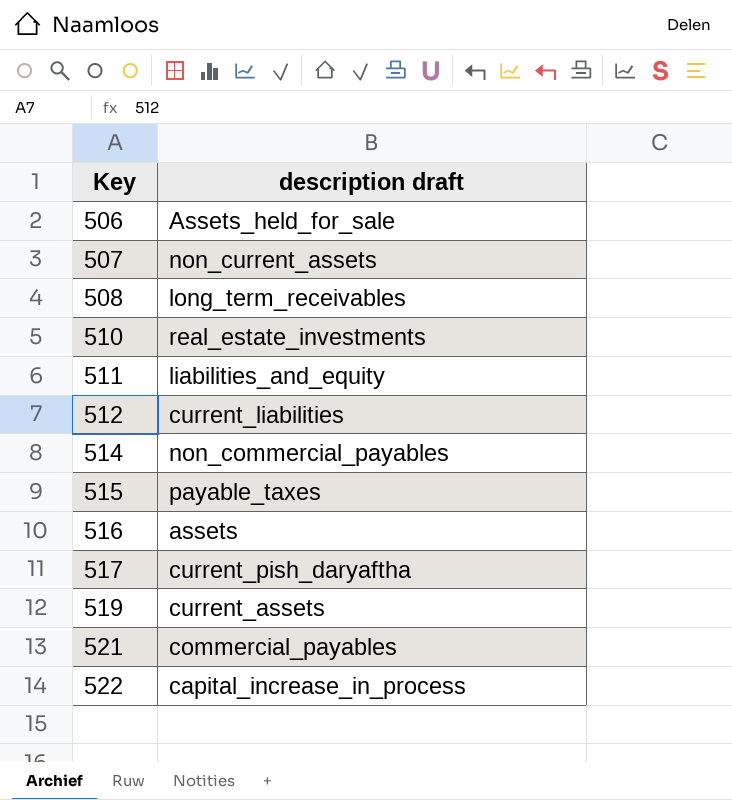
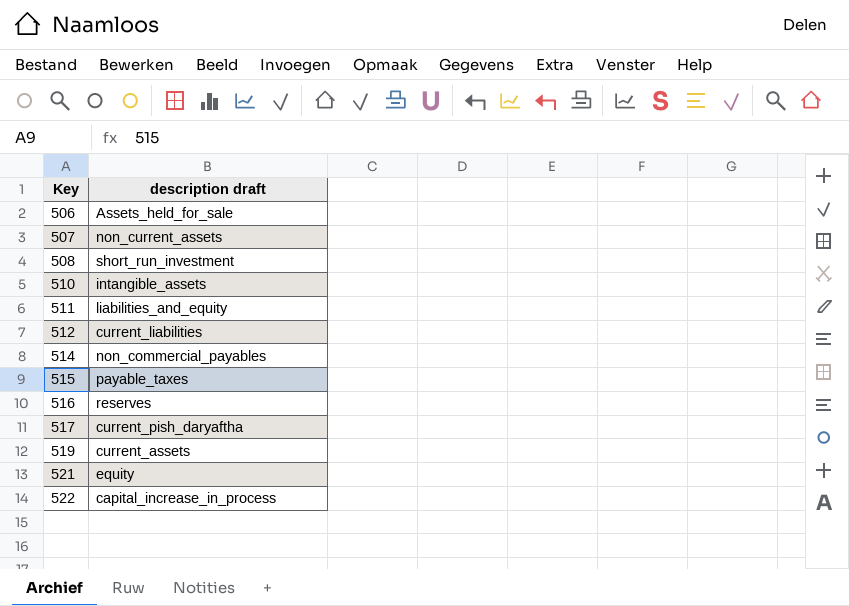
508 | description draft: long_term_receivables -> short_run_investment
510 | description draft: real_estate_investments -> intangible_assets
516 | description draft: assets -> reserves
521 | description draft: commercial_payables -> equity

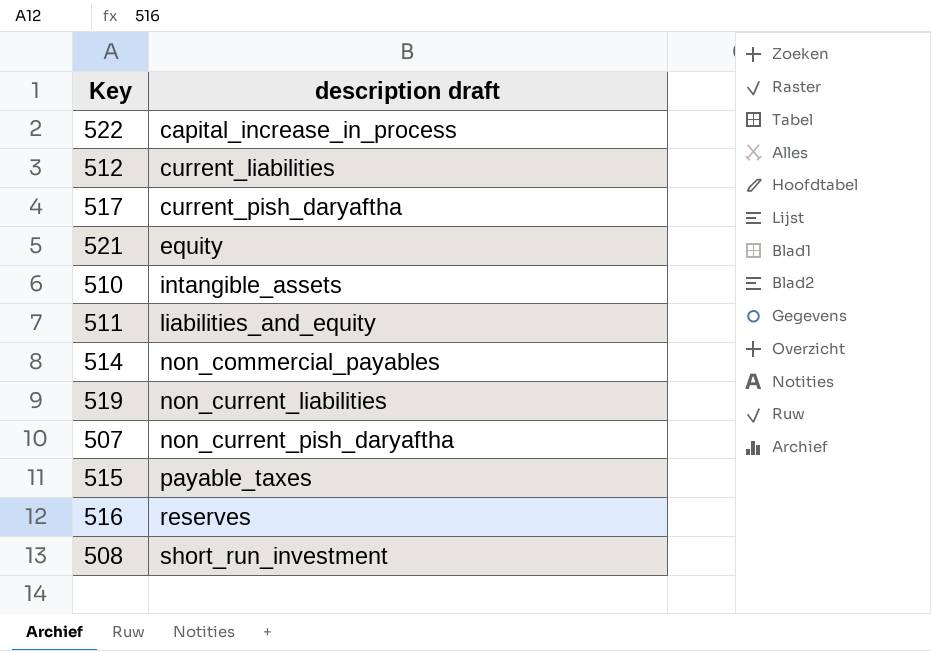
row order: Key ascending -> description draft ascending
row 506: Assets_held_for_sale -> none
519 | description draft: current_assets -> non_current_liabilities
507 | description draft: non_current_assets -> non_current_pish_daryaftha

